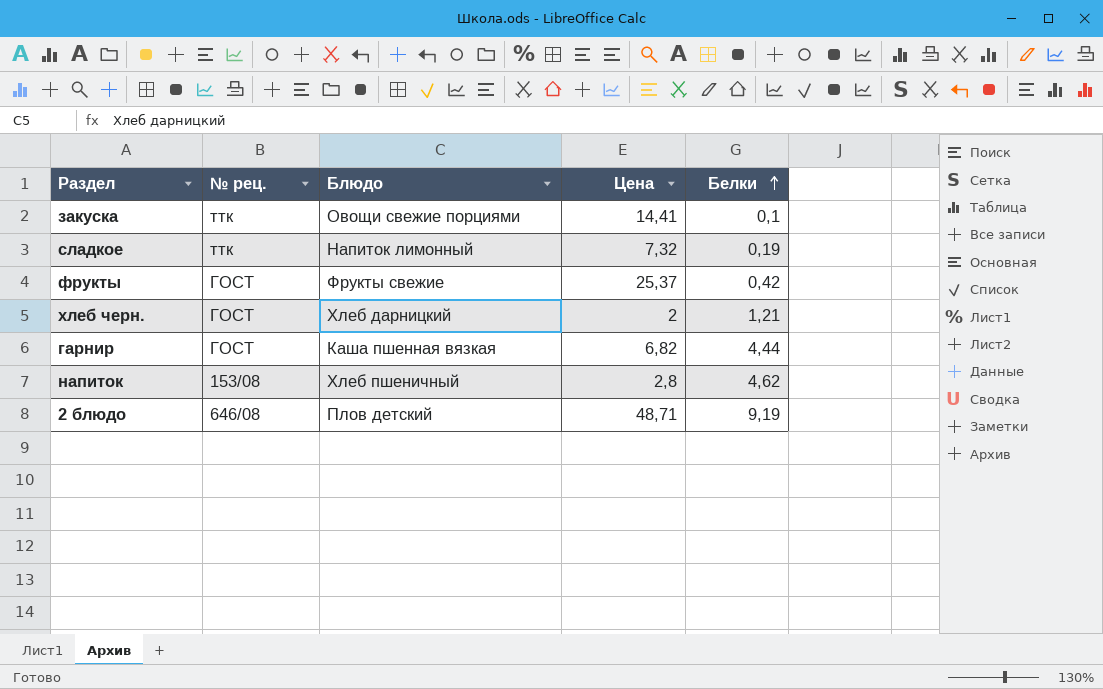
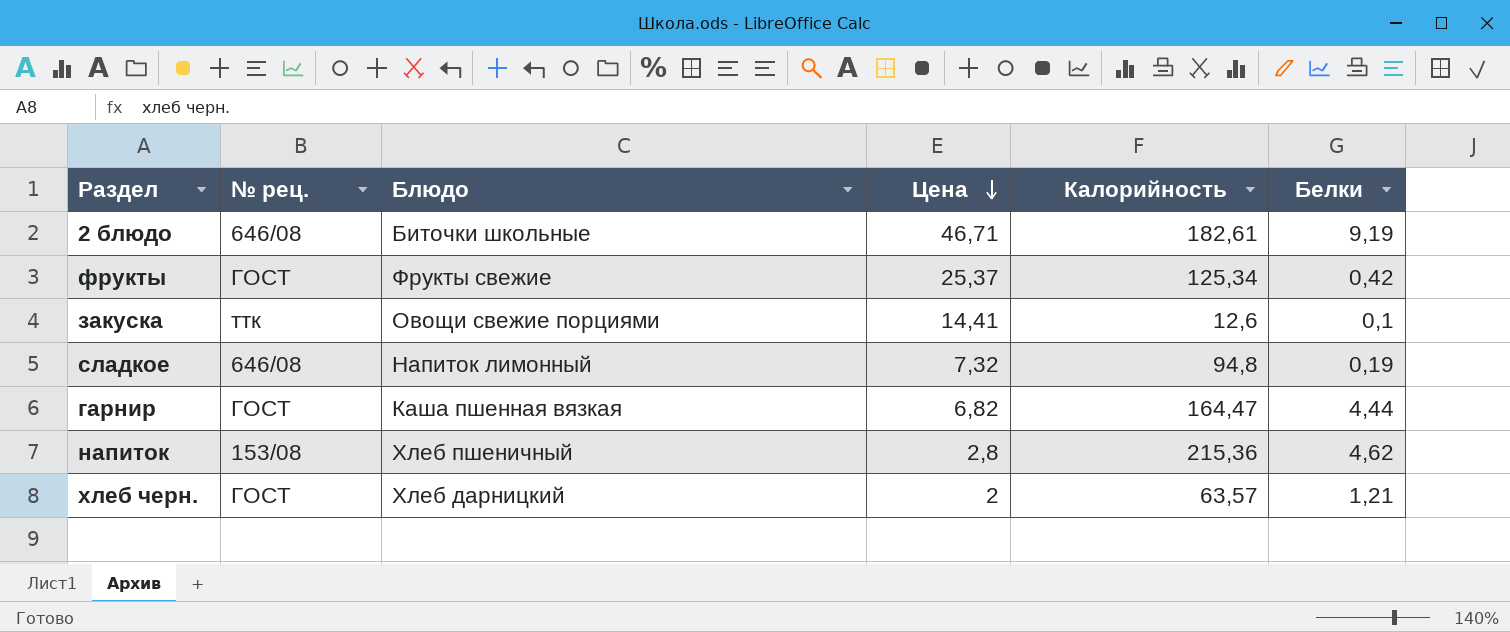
row order: Белки ascending -> Цена descending
column Калорийность | position: none -> 5
2 блюдо | Блюдо: Плов детский -> Биточки школьные
2 блюдо | Цена: 48,71 -> 46,71
сладкое | № рец.: ттк -> 646/08

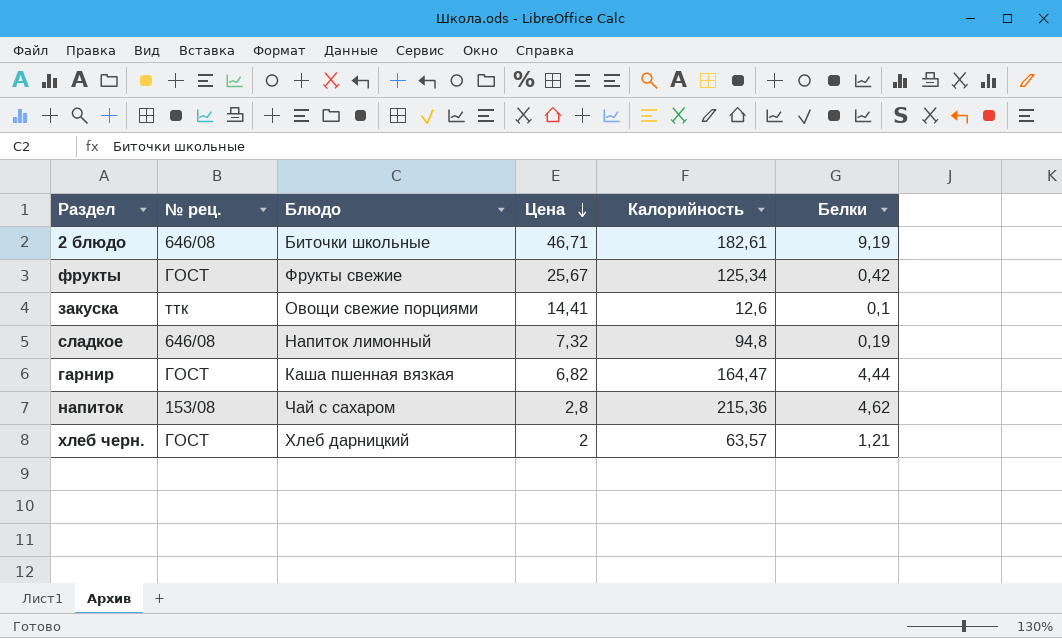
фрукты | Цена: 25,37 -> 25,67
напиток | Блюдо: Хлеб пшеничный -> Чай с сахаром

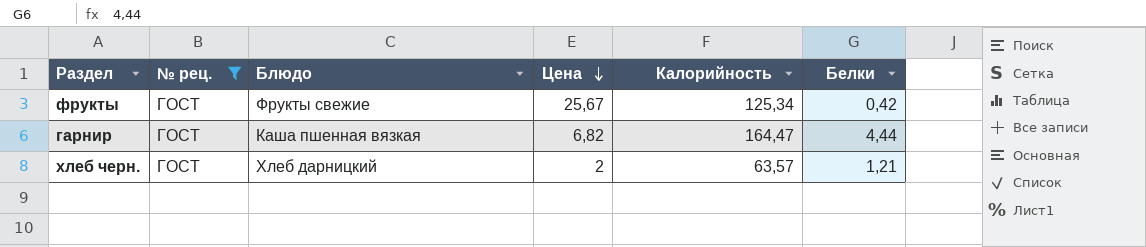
filter: none -> № рец. = ГОСТ

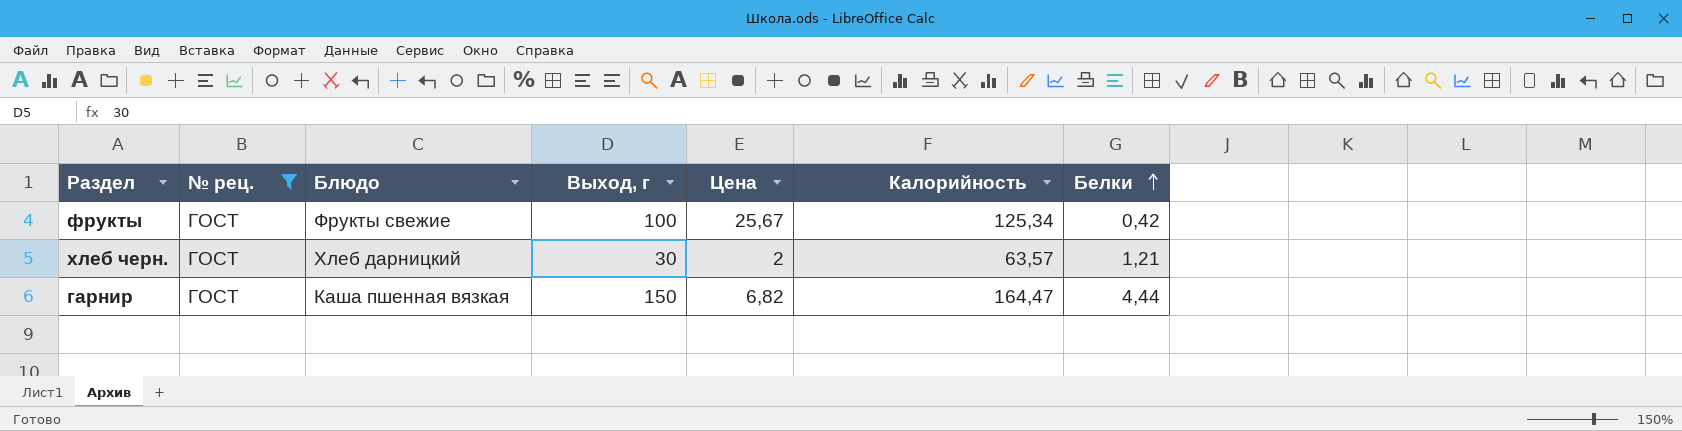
row order: Цена descending -> Белки ascending
column Выход, г | position: none -> 4

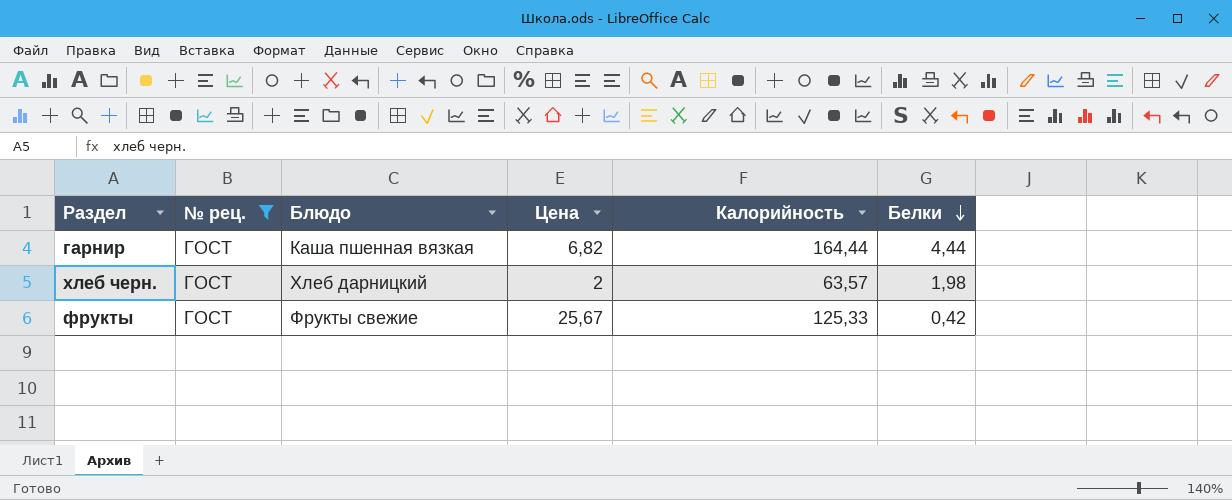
row order: Белки ascending -> Белки descending
column Выход, г | position: 4 -> none
гарнир | Калорийность: 164,47 -> 164,44
хлеб черн. | Белки: 1,21 -> 1,98
фрукты | Калорийность: 125,34 -> 125,33

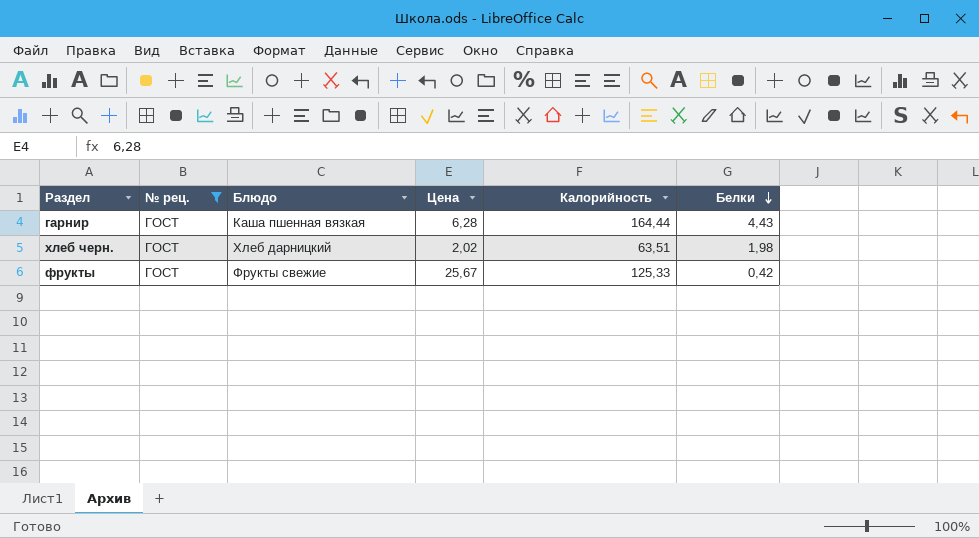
гарнир | Цена: 6,82 -> 6,28
гарнир | Белки: 4,44 -> 4,43
хлеб черн. | Цена: 2 -> 2,02
хлеб черн. | Калорийность: 63,57 -> 63,51

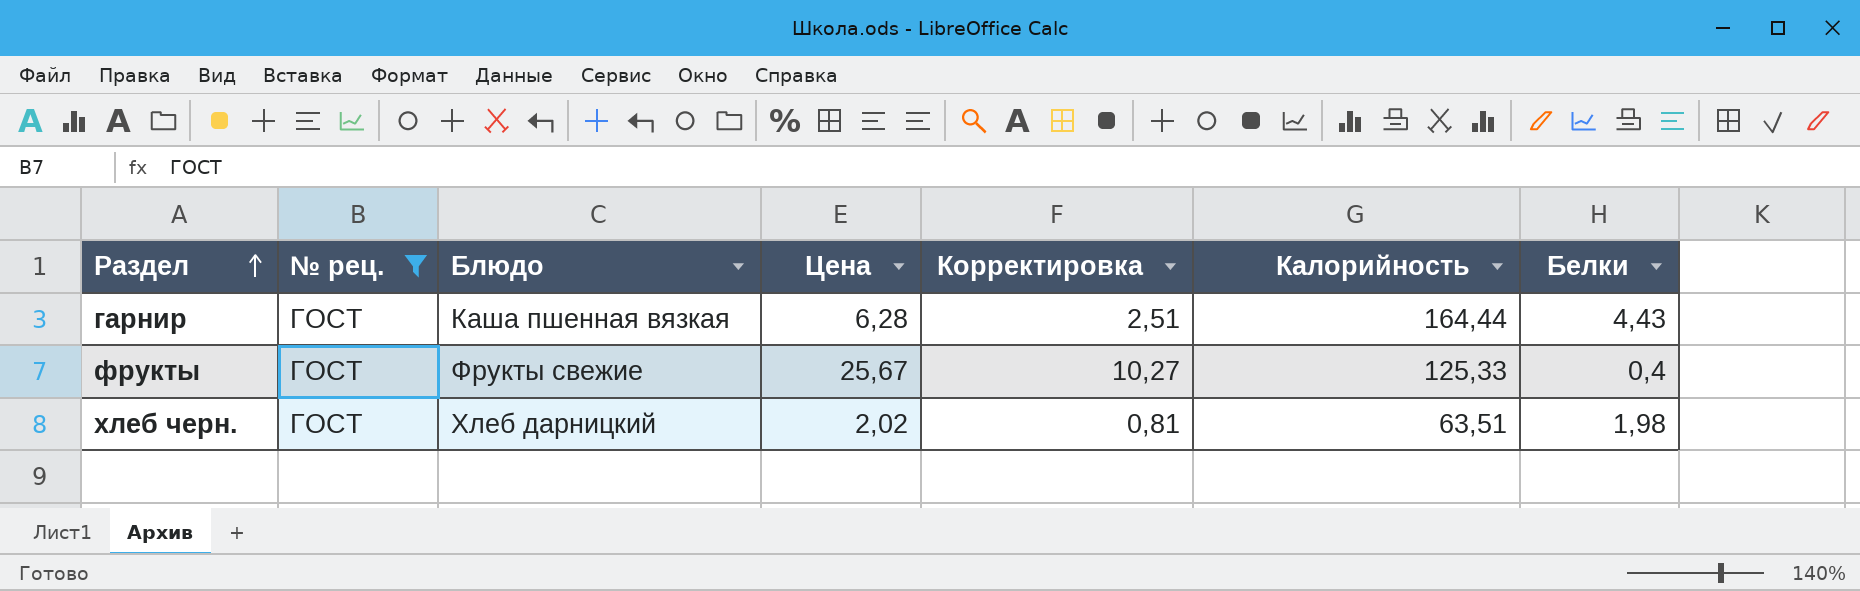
row order: Белки descending -> Раздел ascending
column Корректировка | formula: none -> [Цена] * 0,4
фрукты | Белки: 0,42 -> 0,4

